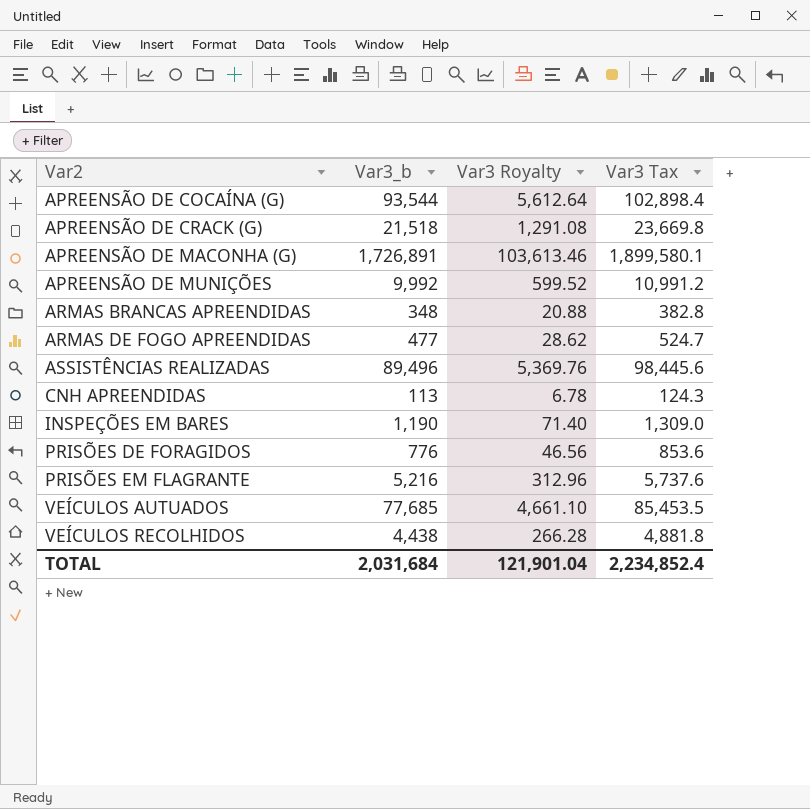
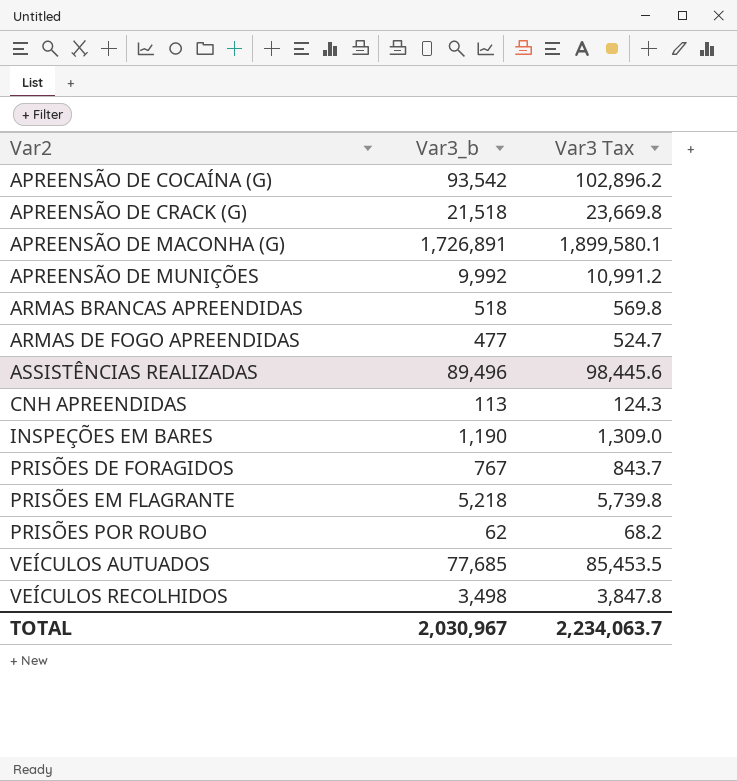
column Var3 Royalty | formula: [Var3_b] * 0.06 -> none
APREENSÃO DE COCAÍNA (G) | Var3_b: 93,544 -> 93,542
APREENSÃO DE COCAÍNA (G) | Var3 Tax: 102,898.4 -> 102,896.2
ARMAS BRANCAS APREENDIDAS | Var3_b: 348 -> 518
ARMAS BRANCAS APREENDIDAS | Var3 Tax: 382.8 -> 569.8
PRISÕES DE FORAGIDOS | Var3_b: 776 -> 767
PRISÕES DE FORAGIDOS | Var3 Tax: 853.6 -> 843.7
PRISÕES EM FLAGRANTE | Var3_b: 5,216 -> 5,218
PRISÕES EM FLAGRANTE | Var3 Tax: 5,737.6 -> 5,739.8
row PRISÕES POR ROUBO: none -> 62 | 68.2
VEÍCULOS RECOLHIDOS | Var3_b: 4,438 -> 3,498
VEÍCULOS RECOLHIDOS | Var3 Tax: 4,881.8 -> 3,847.8
TOTAL | Var3_b: 2,031,684 -> 2,030,967
TOTAL | Var3 Tax: 2,234,852.4 -> 2,234,063.7

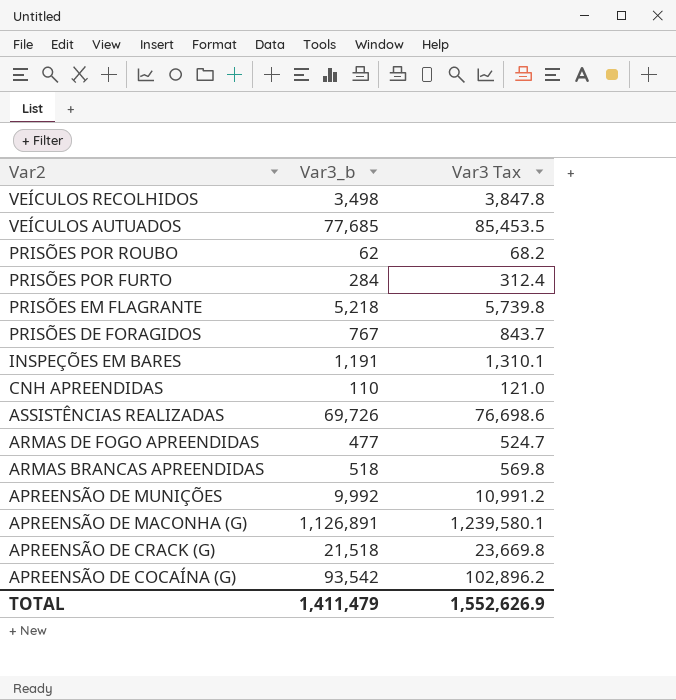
row order: Var2 ascending -> Var2 descending
row PRISÕES POR FURTO: none -> 284 | 312.4
INSPEÇÕES EM BARES | Var3_b: 1,190 -> 1,191
INSPEÇÕES EM BARES | Var3 Tax: 1,309.0 -> 1,310.1
CNH APREENDIDAS | Var3_b: 113 -> 110
CNH APREENDIDAS | Var3 Tax: 124.3 -> 121.0
ASSISTÊNCIAS REALIZADAS | Var3_b: 89,496 -> 69,726
ASSISTÊNCIAS REALIZADAS | Var3 Tax: 98,445.6 -> 76,698.6
APREENSÃO DE MACONHA (G) | Var3_b: 1,726,891 -> 1,126,891
APREENSÃO DE MACONHA (G) | Var3 Tax: 1,899,580.1 -> 1,239,580.1
TOTAL | Var3_b: 2,030,967 -> 1,411,479
TOTAL | Var3 Tax: 2,234,063.7 -> 1,552,626.9

